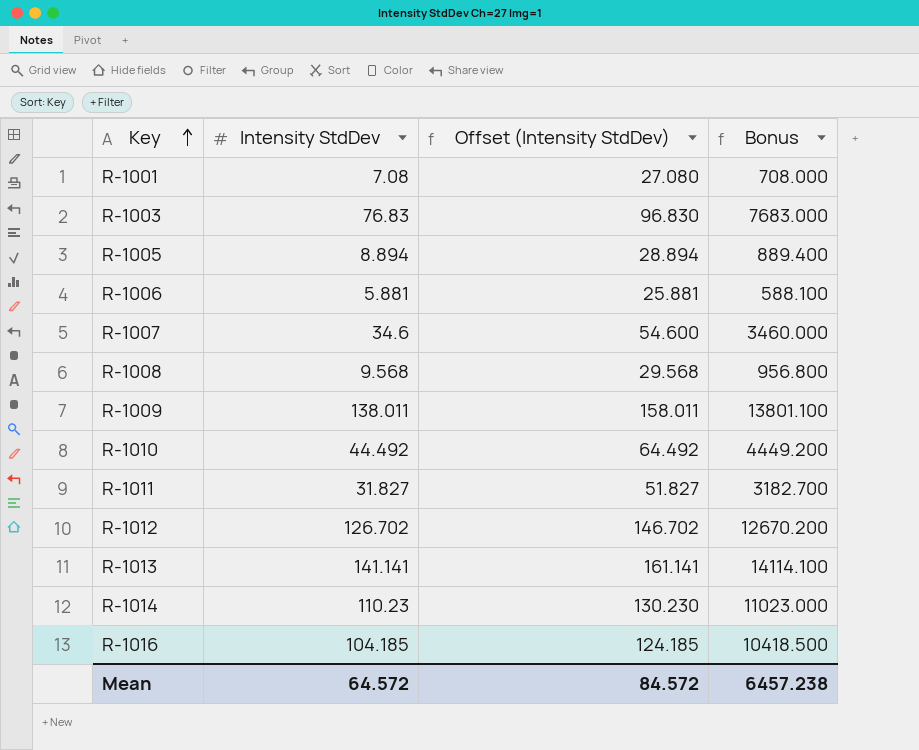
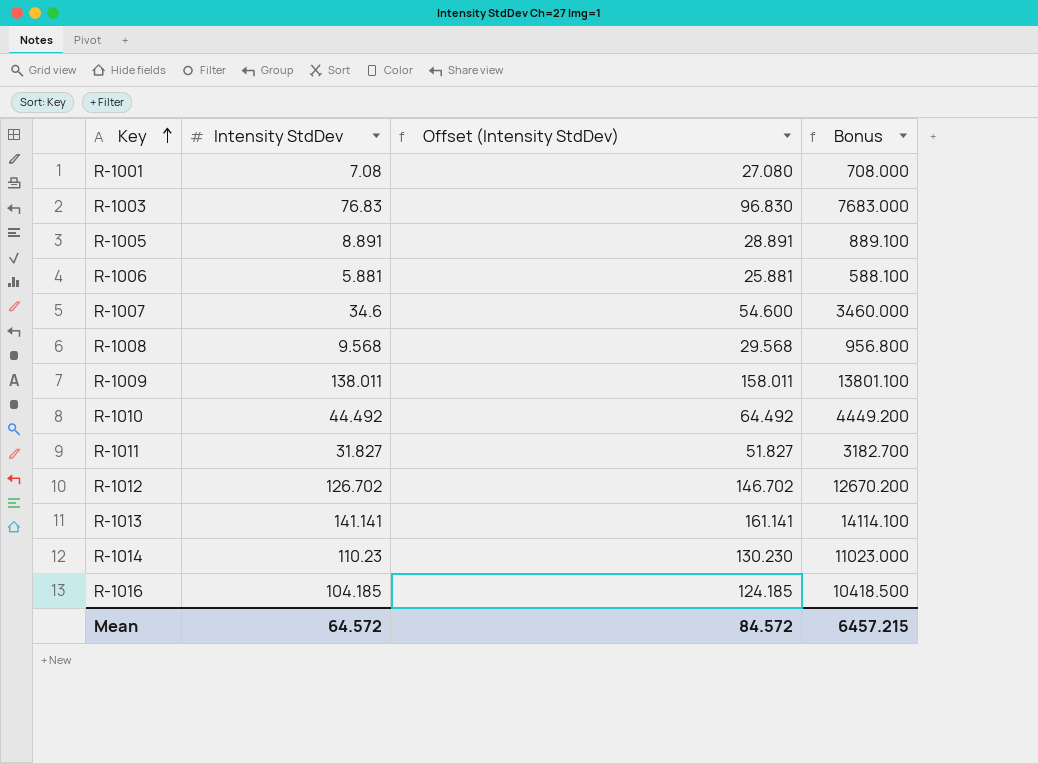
R-1005 | Intensity StdDev: 8.894 -> 8.891
R-1005 | Offset (Intensity StdDev): 28.894 -> 28.891
R-1005 | Bonus: 889.400 -> 889.100
Mean | Bonus: 6457.238 -> 6457.215

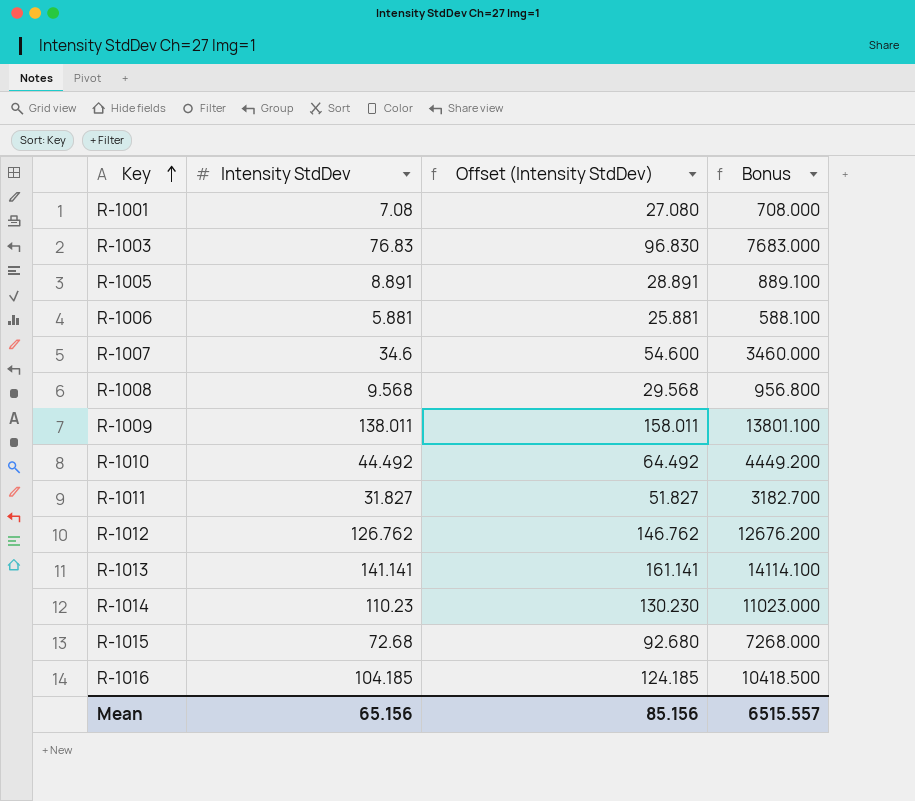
R-1012 | Intensity StdDev: 126.702 -> 126.762
R-1012 | Offset (Intensity StdDev): 146.702 -> 146.762
R-1012 | Bonus: 12670.200 -> 12676.200
row R-1015: none -> 72.68 | 92.680 | 7268.000
Mean | Intensity StdDev: 64.572 -> 65.156
Mean | Offset (Intensity StdDev): 84.572 -> 85.156
Mean | Bonus: 6457.215 -> 6515.557

